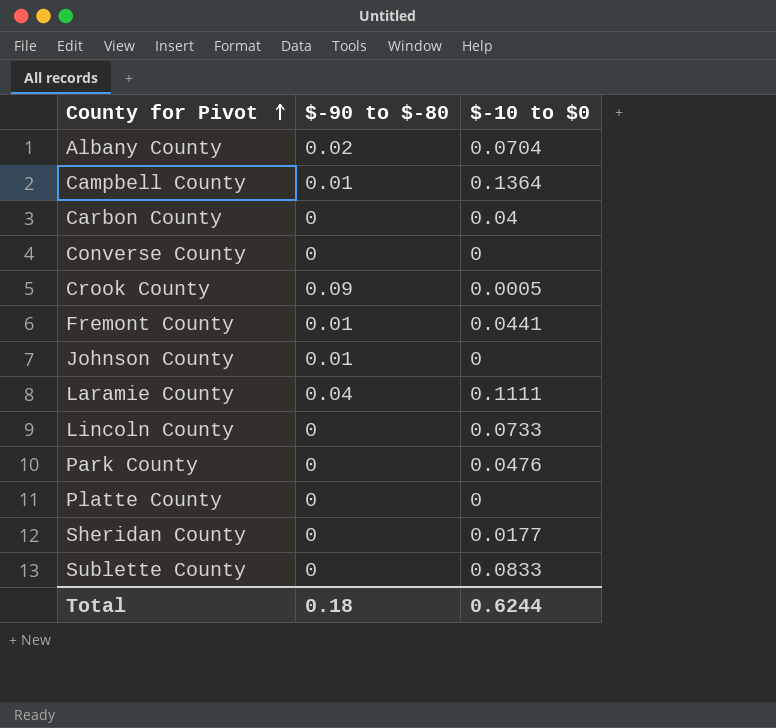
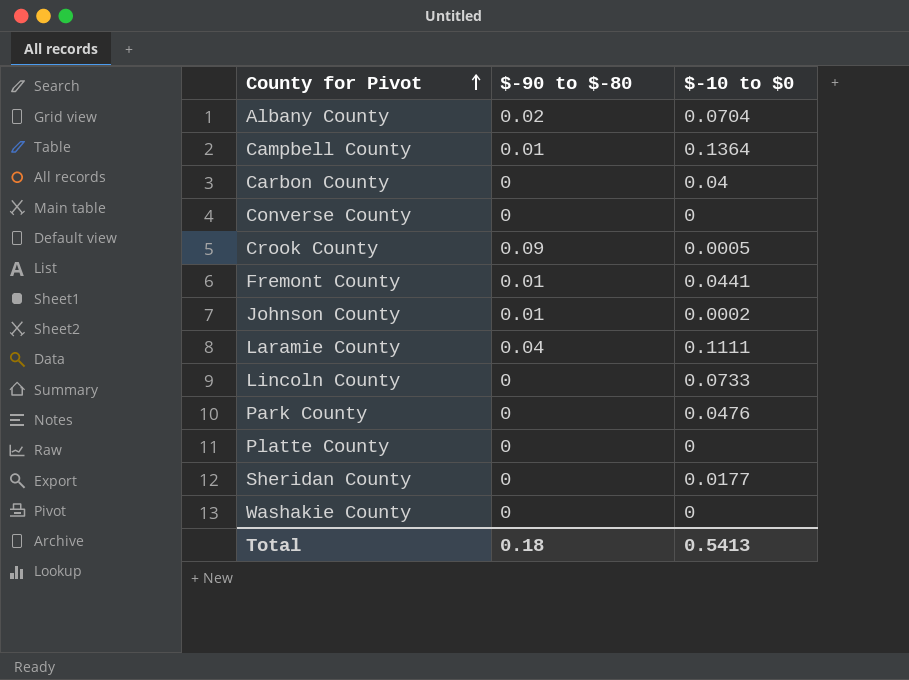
row Sublette County: 0 | 0.0833 -> none
Johnson County | $-10 to $0: 0 -> 0.0002
row Washakie County: none -> 0 | 0
Total | $-10 to $0: 0.6244 -> 0.5413

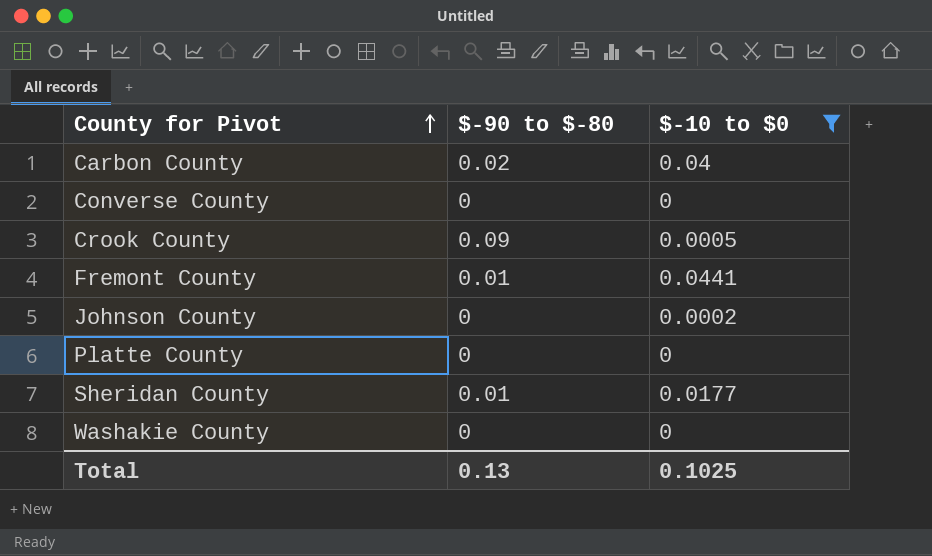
filter: none -> $-10 to $0 <= 0.0441
Carbon County | $-90 to $-80: 0 -> 0.02
Johnson County | $-90 to $-80: 0.01 -> 0
Sheridan County | $-90 to $-80: 0 -> 0.01
Total | $-90 to $-80: 0.18 -> 0.13
Total | $-10 to $0: 0.5413 -> 0.1025

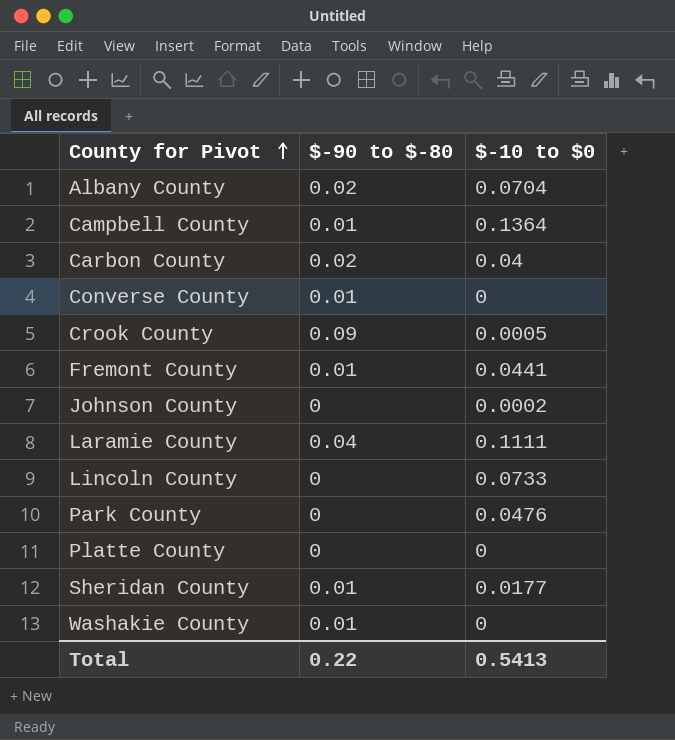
filter: $-10 to $0 <= 0.0441 -> none
Converse County | $-90 to $-80: 0 -> 0.01
Washakie County | $-90 to $-80: 0 -> 0.01
Total | $-90 to $-80: 0.13 -> 0.22
Total | $-10 to $0: 0.1025 -> 0.5413

